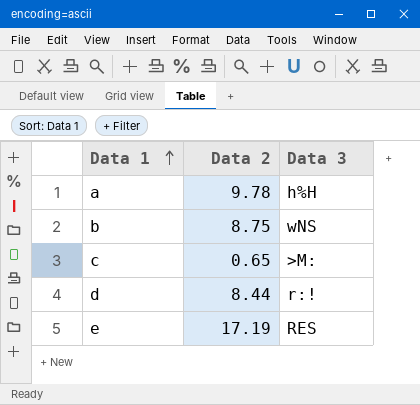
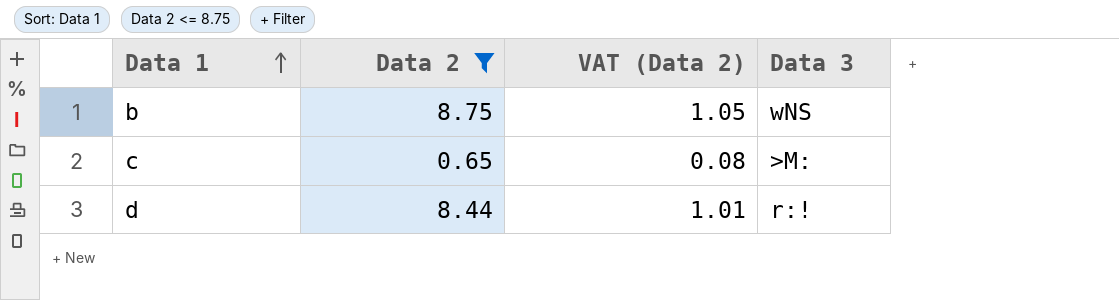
filter: none -> Data 2 <= 8.75
column VAT (Data 2) | formula: none -> [Data 2] * 0.12

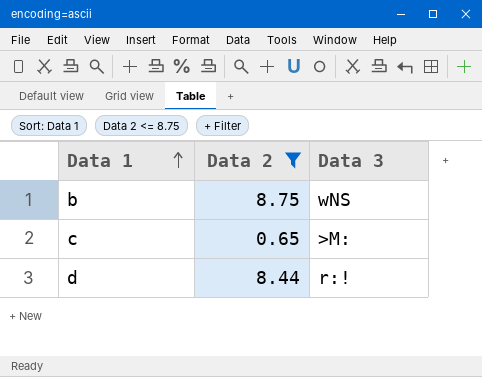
column VAT (Data 2) | formula: [Data 2] * 0.12 -> none

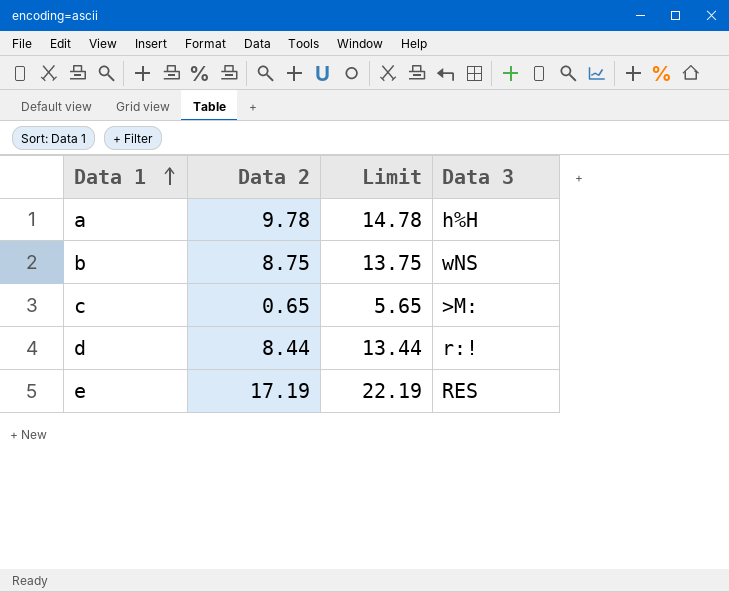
filter: Data 2 <= 8.75 -> none
column Limit | formula: none -> [Data 2] + 5

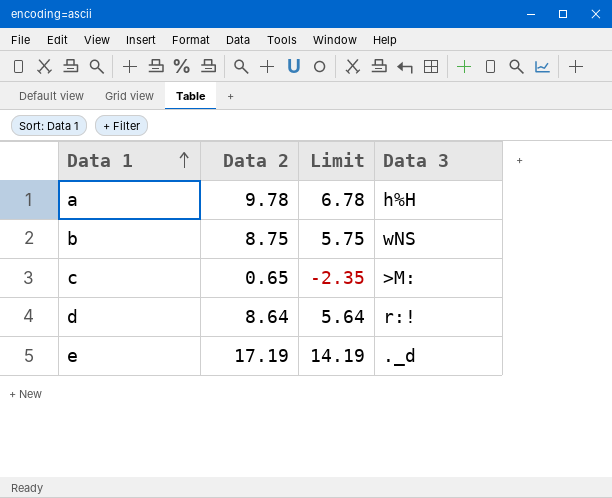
column Limit | formula: [Data 2] + 5 -> [Data 2] - 3
d | Data 2: 8.44 -> 8.64
e | Data 3: RES -> ._d

